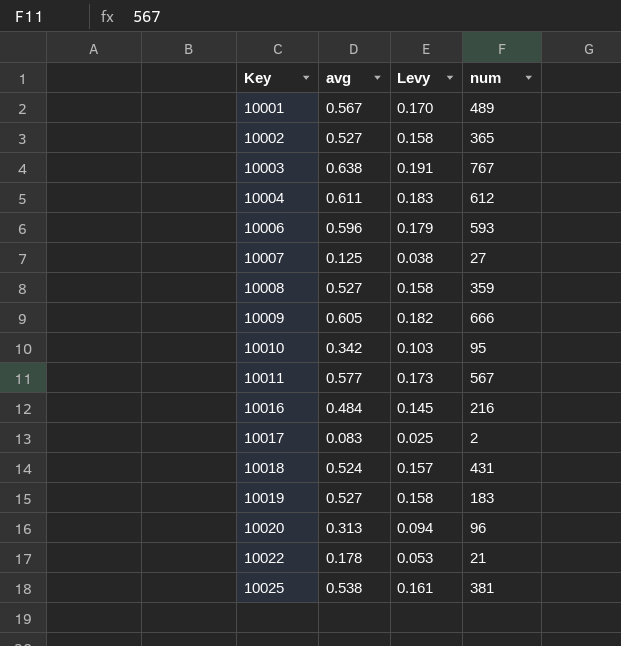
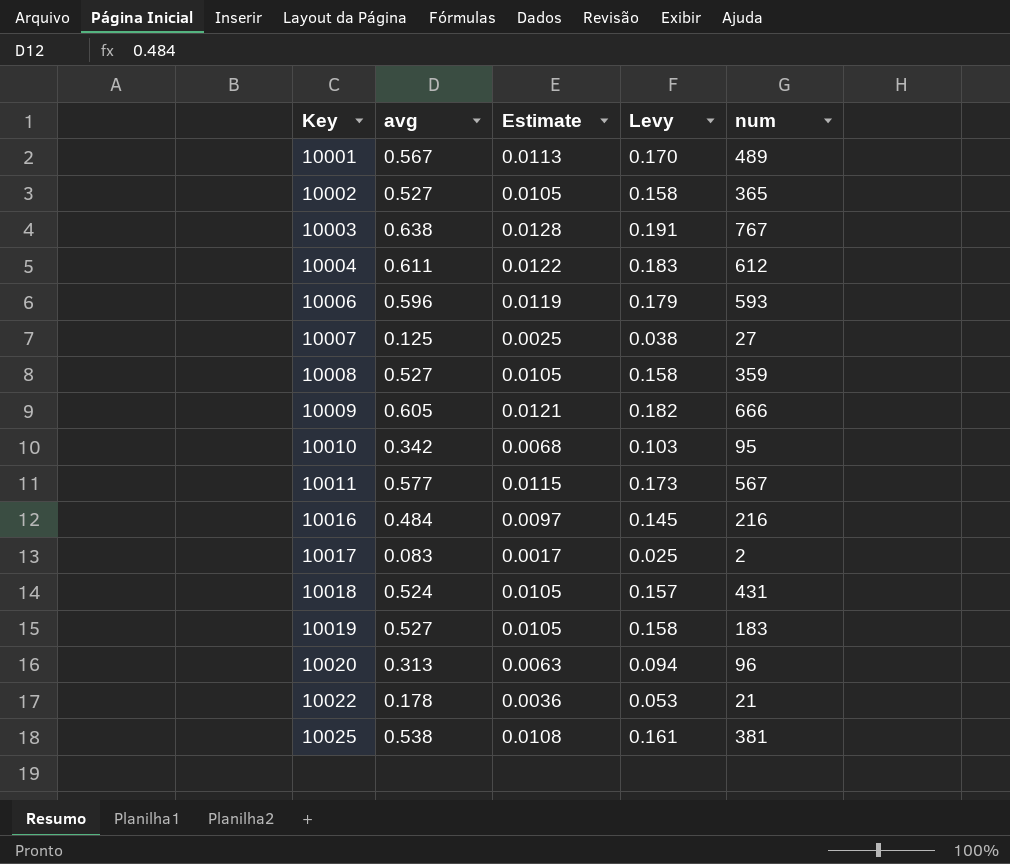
column Estimate | formula: none -> [avg] * 0.02

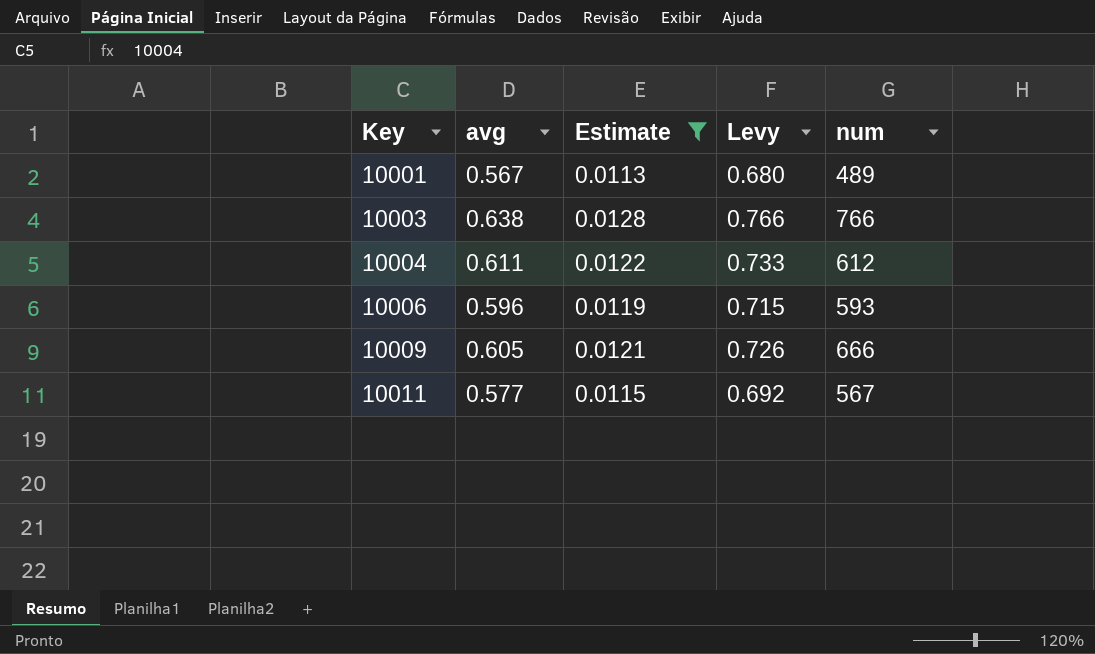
filter: none -> Estimate >= 0.0113
column Levy | formula: [avg] * 0.3 -> [avg] * 1.2
10003 | num: 767 -> 766

